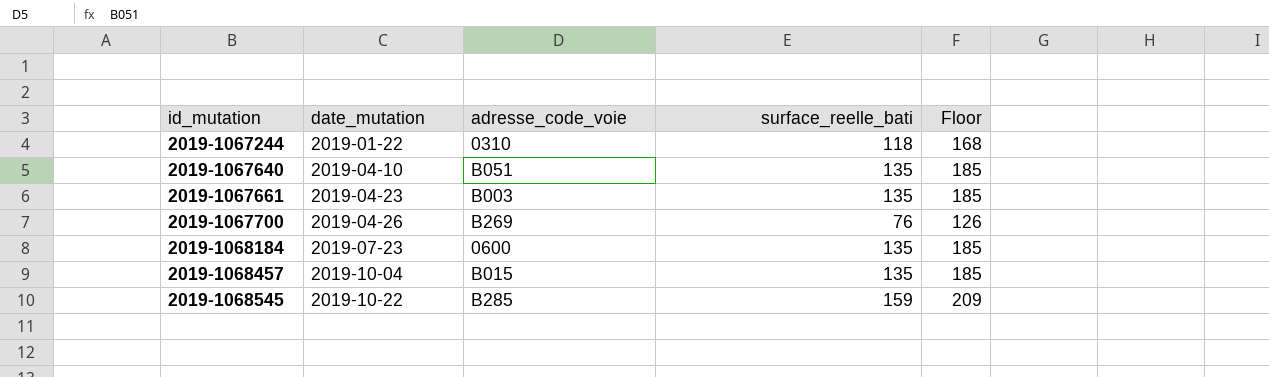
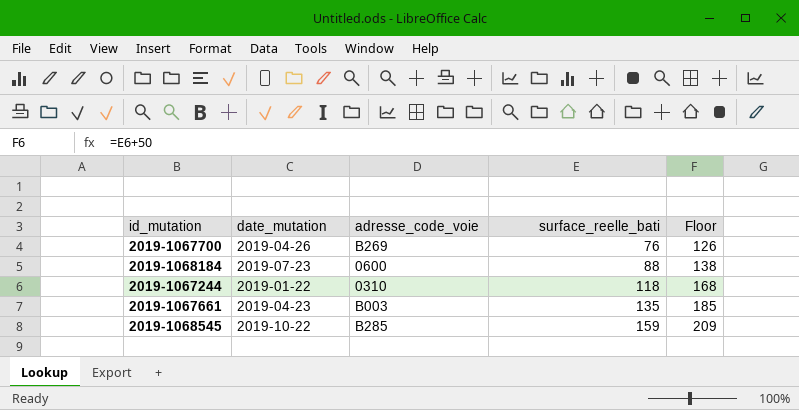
row order: id_mutation ascending -> surface_reelle_bati ascending
row 2019-1067640: 2019-04-10 | B051 | 135 | 185 -> none
row 2019-1068457: 2019-10-04 | B015 | 135 | 185 -> none
2019-1068184 | surface_reelle_bati: 135 -> 88
2019-1068184 | Floor: 185 -> 138

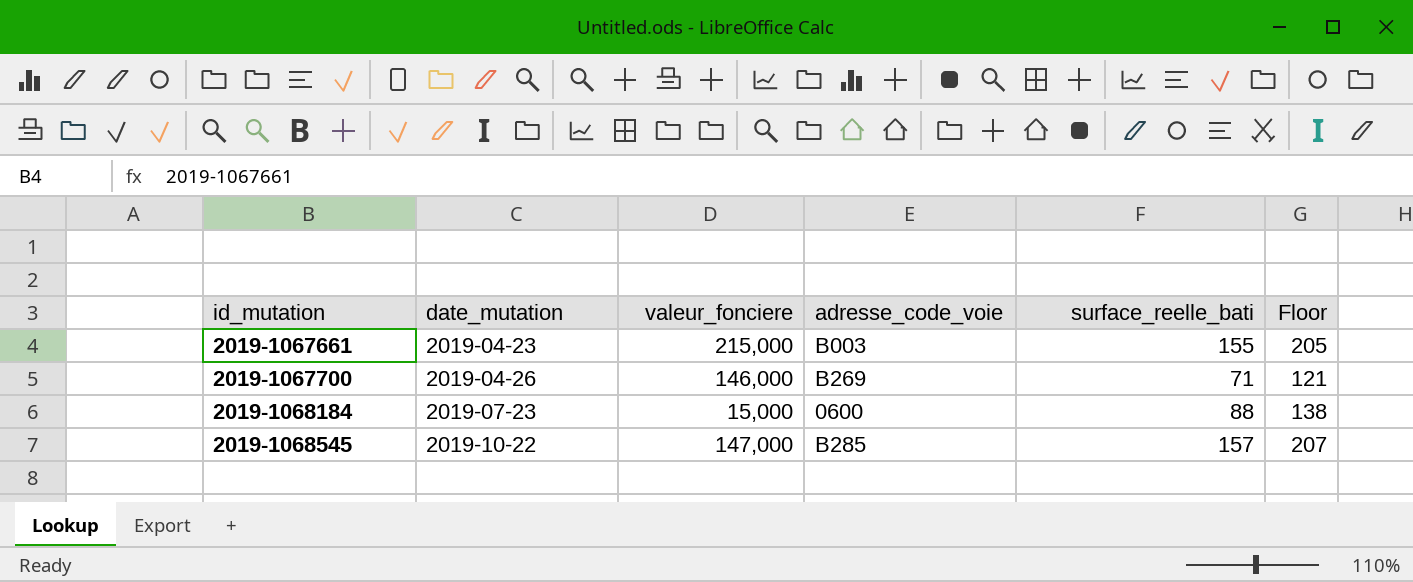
row order: surface_reelle_bati ascending -> id_mutation ascending
column valeur_fonciere | position: none -> 3
row 2019-1067244: 2019-01-22 | 0310 | 118 | 168 -> none
2019-1067661 | surface_reelle_bati: 135 -> 155
2019-1067661 | Floor: 185 -> 205
2019-1067700 | surface_reelle_bati: 76 -> 71
2019-1067700 | Floor: 126 -> 121
2019-1068545 | surface_reelle_bati: 159 -> 157
2019-1068545 | Floor: 209 -> 207

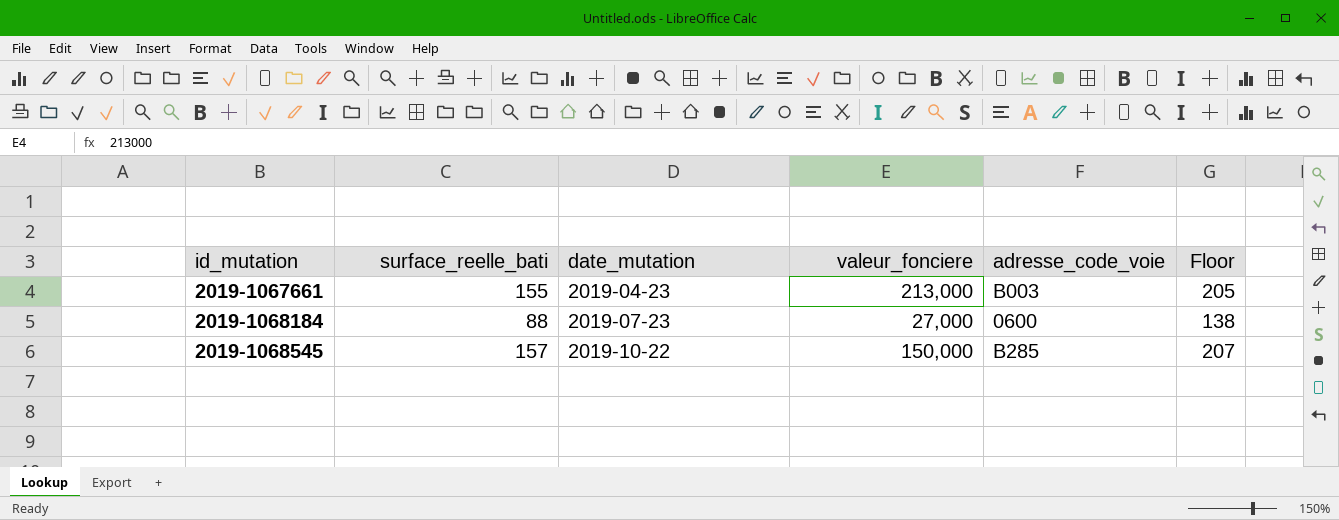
column surface_reelle_bati | position: 5 -> 2
row 2019-1067700: 2019-04-26 | 146,000 | B269 | 71 | 121 -> none
2019-1067661 | valeur_fonciere: 215,000 -> 213,000
2019-1068184 | valeur_fonciere: 15,000 -> 27,000
2019-1068545 | valeur_fonciere: 147,000 -> 150,000

